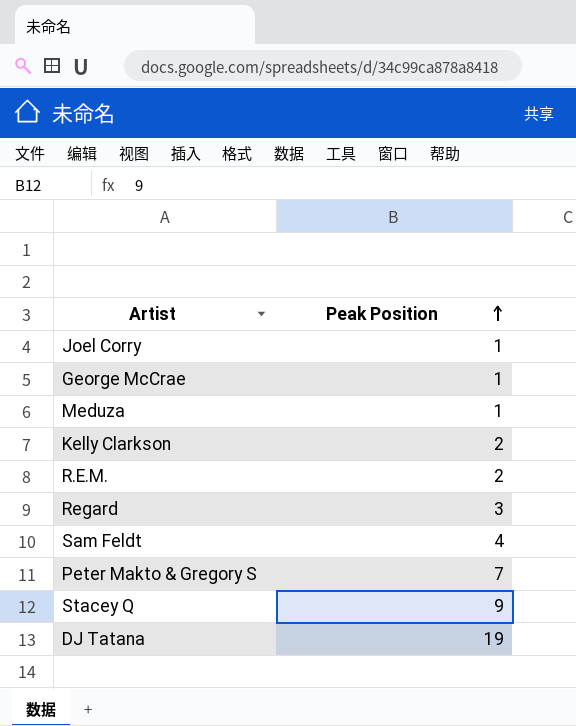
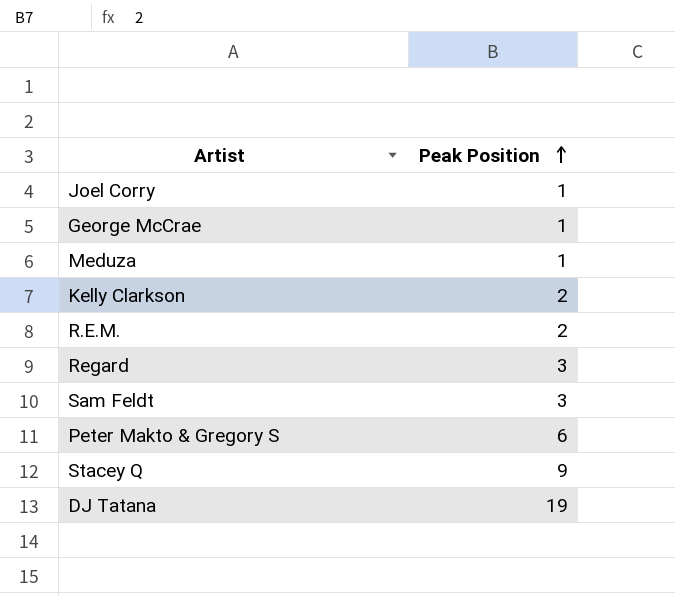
Sam Feldt | Peak Position: 4 -> 3
Peter Makto & Gregory S | Peak Position: 7 -> 6

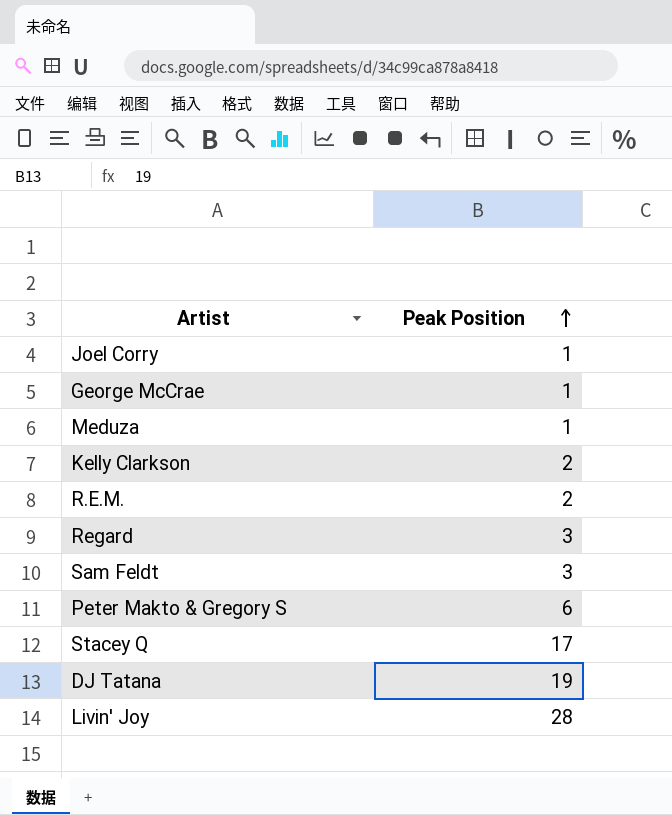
Stacey Q | Peak Position: 9 -> 17
row Livin' Joy: none -> 28

